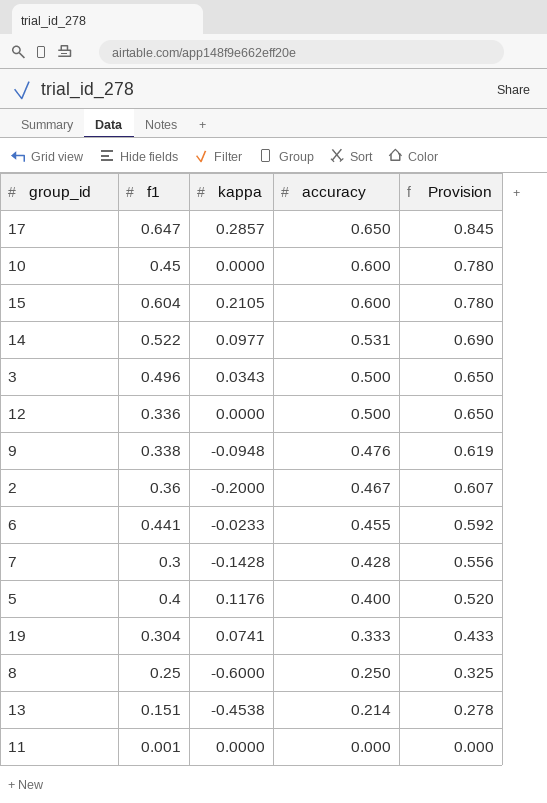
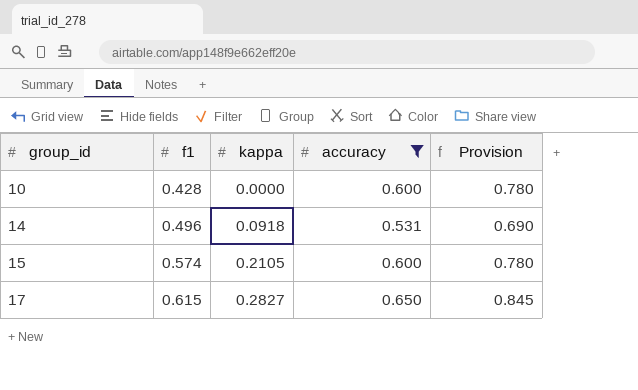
filter: none -> accuracy >= 0.531
row order: accuracy descending -> group_id ascending
10 | f1: 0.45 -> 0.428
14 | f1: 0.522 -> 0.496
14 | kappa: 0.0977 -> 0.0918
15 | f1: 0.604 -> 0.574
17 | f1: 0.647 -> 0.615
17 | kappa: 0.2857 -> 0.2827

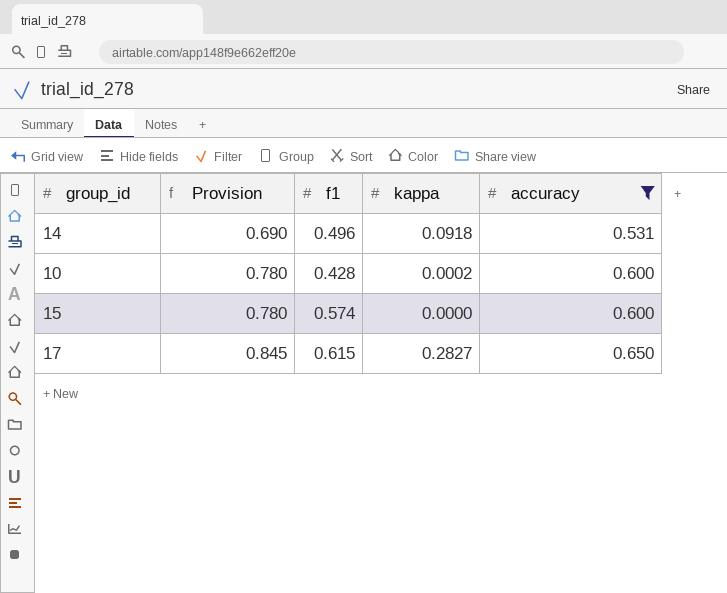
row order: group_id ascending -> Provision ascending
column Provision | position: 5 -> 2
10 | kappa: 0.0000 -> 0.0002
15 | kappa: 0.2105 -> 0.0000

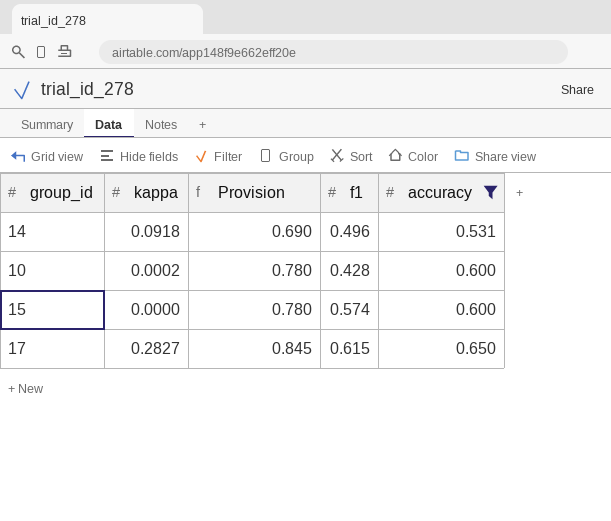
column kappa | position: 4 -> 2

